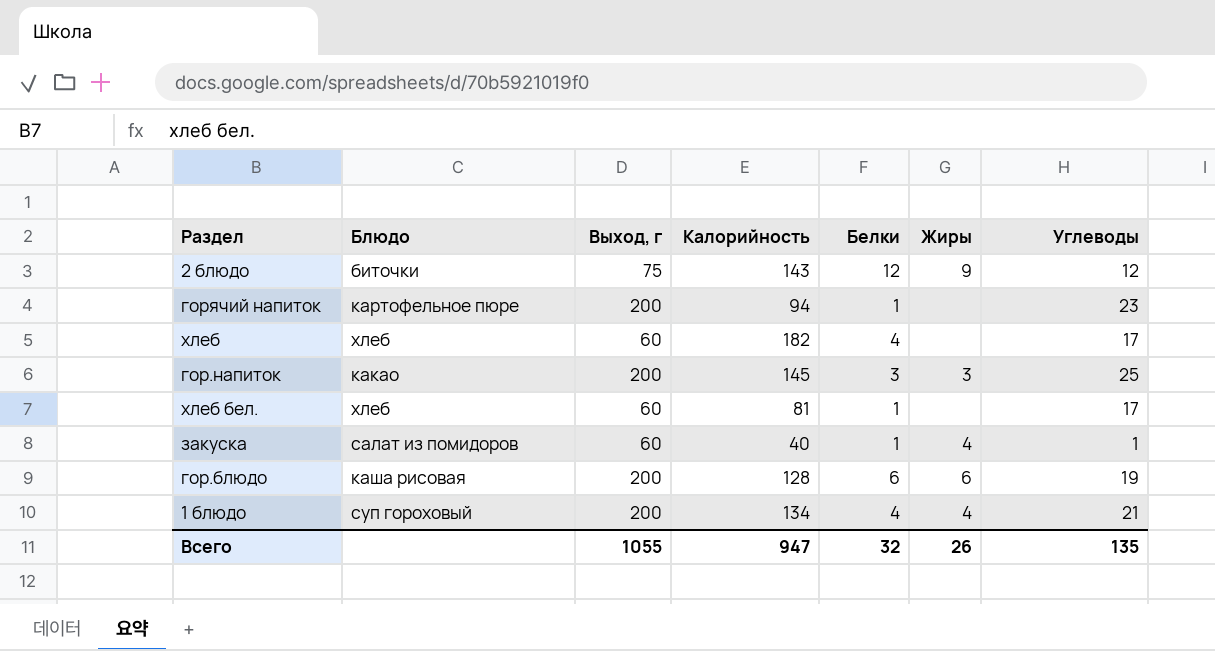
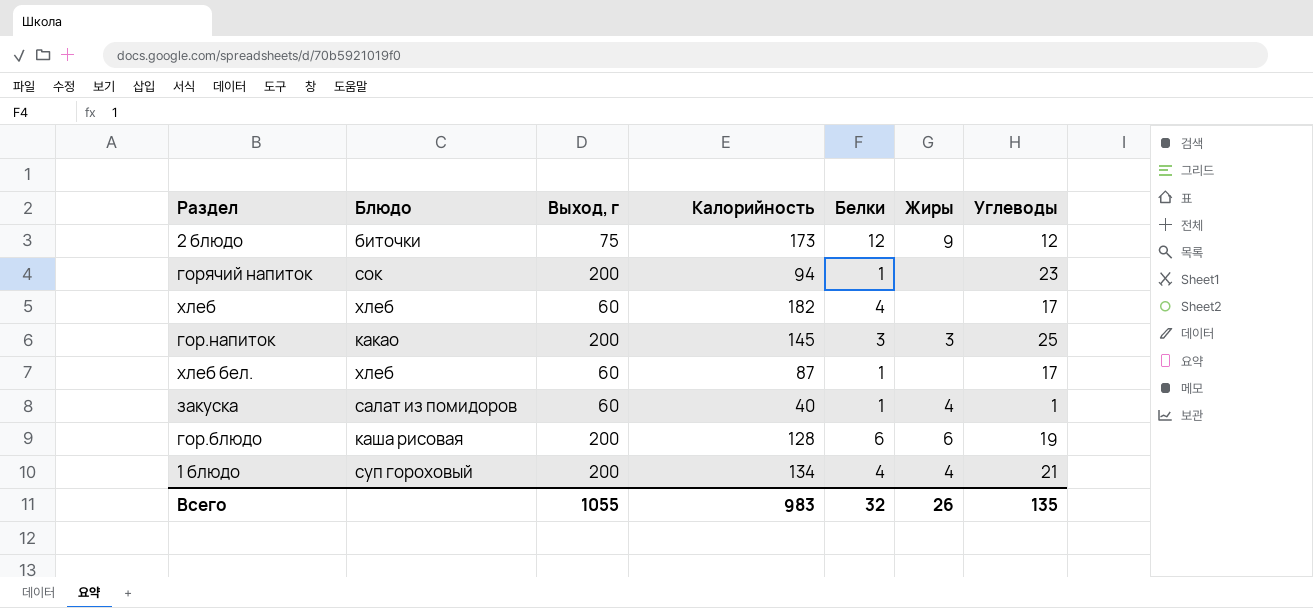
2 блюдо | Калорийность: 143 -> 173
горячий напиток | Блюдо: картофельное пюре -> сок
хлеб бел. | Калорийность: 81 -> 87
Всего | Калорийность: 947 -> 983

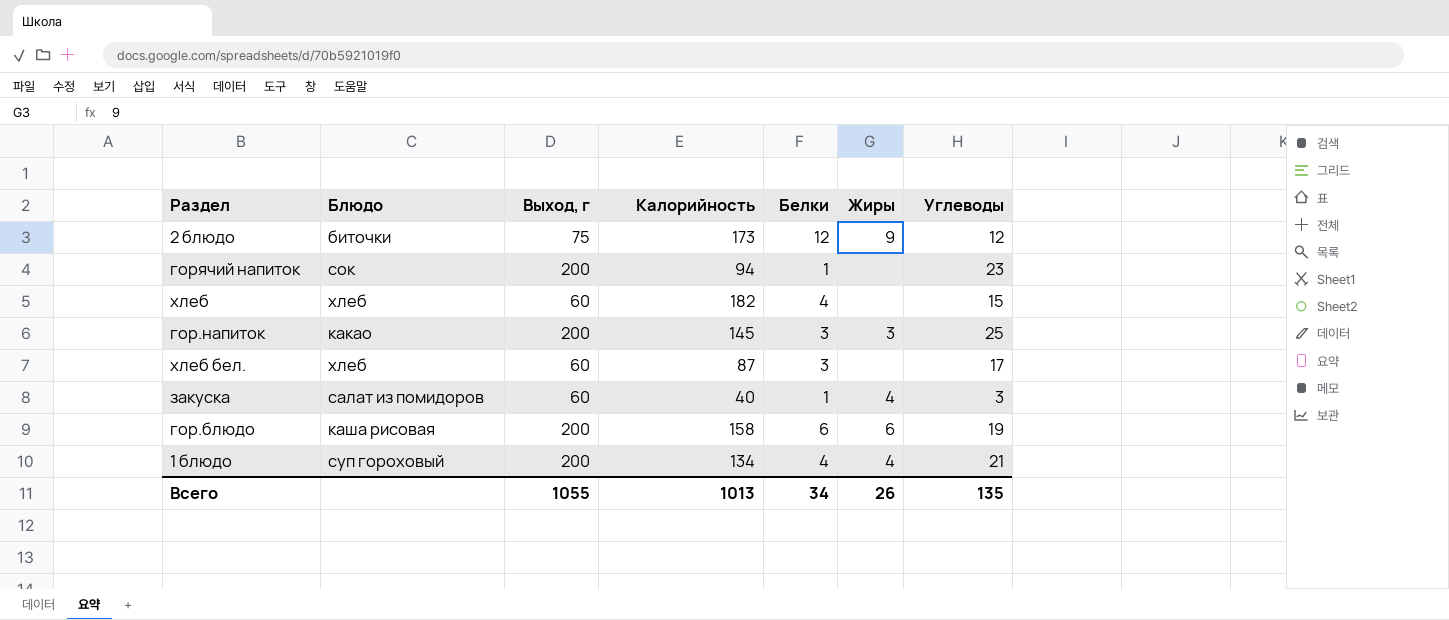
хлеб | Углеводы: 17 -> 15
хлеб бел. | Белки: 1 -> 3
закуска | Углеводы: 1 -> 3
гор.блюдо | Калорийность: 128 -> 158
Всего | Калорийность: 983 -> 1013
Всего | Белки: 32 -> 34

